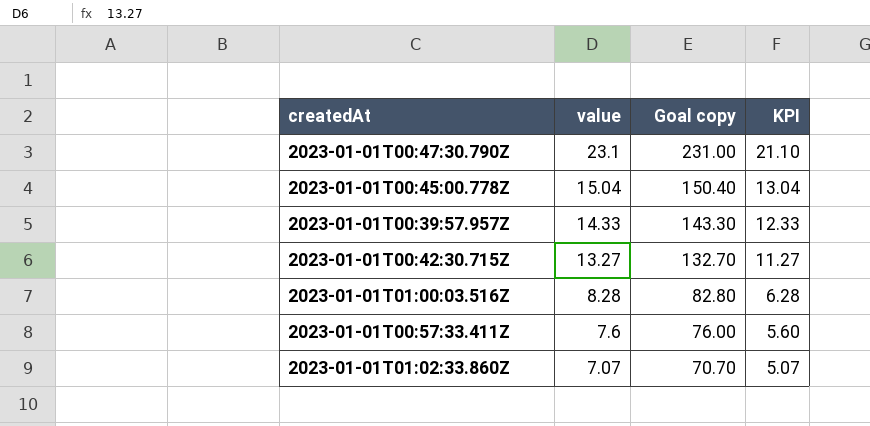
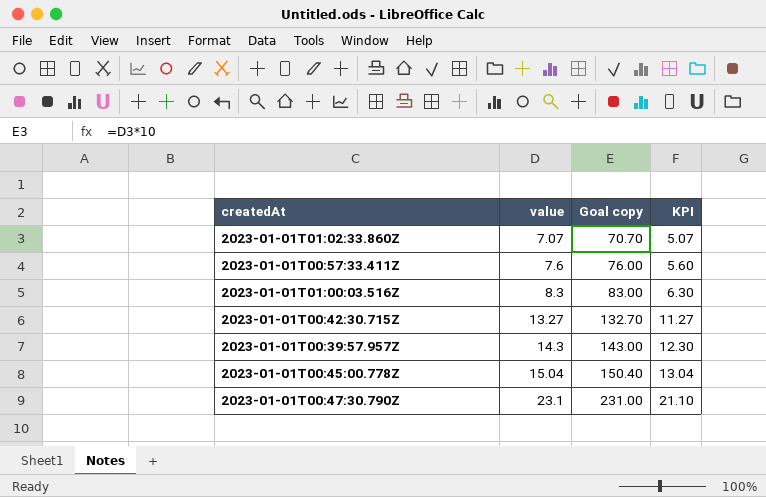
row order: value descending -> value ascending
2023-01-01T01:00:03.516Z | value: 8.28 -> 8.3
2023-01-01T01:00:03.516Z | Goal copy: 82.80 -> 83.00
2023-01-01T01:00:03.516Z | KPI: 6.28 -> 6.30
2023-01-01T00:39:57.957Z | value: 14.33 -> 14.3
2023-01-01T00:39:57.957Z | Goal copy: 143.30 -> 143.00
2023-01-01T00:39:57.957Z | KPI: 12.33 -> 12.30

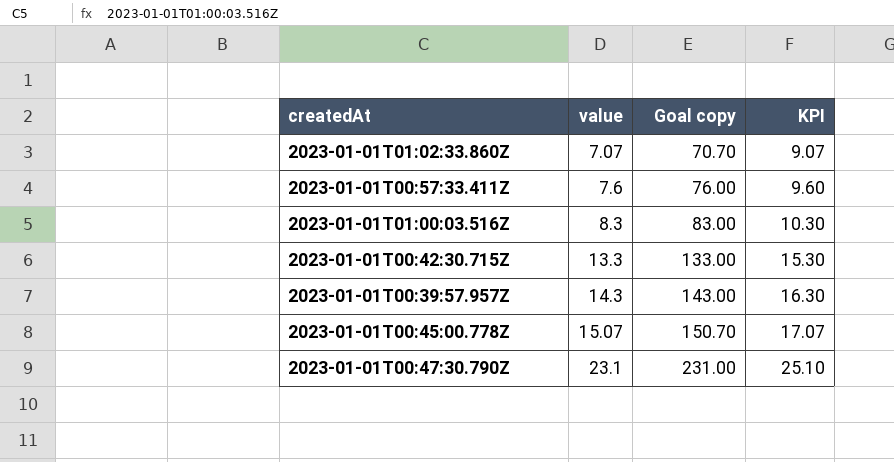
column KPI | formula: [value] - 2 -> [value] + 2
2023-01-01T00:42:30.715Z | value: 13.27 -> 13.3
2023-01-01T00:42:30.715Z | Goal copy: 132.70 -> 133.00
2023-01-01T00:45:00.778Z | value: 15.04 -> 15.07
2023-01-01T00:45:00.778Z | Goal copy: 150.40 -> 150.70

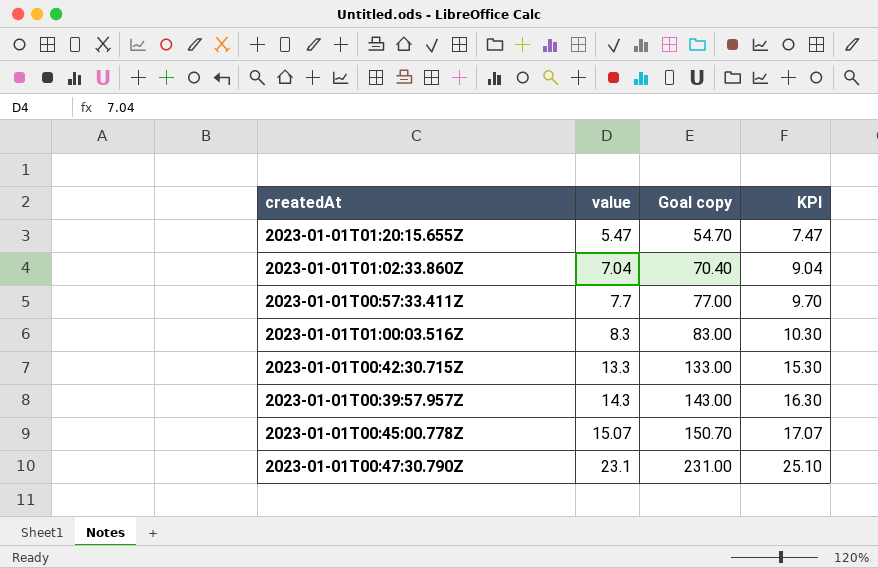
row 2023-01-01T01:20:15.655Z: none -> 5.47 | 54.70 | 7.47
2023-01-01T01:02:33.860Z | value: 7.07 -> 7.04
2023-01-01T01:02:33.860Z | Goal copy: 70.70 -> 70.40
2023-01-01T01:02:33.860Z | KPI: 9.07 -> 9.04
2023-01-01T00:57:33.411Z | value: 7.6 -> 7.7
2023-01-01T00:57:33.411Z | Goal copy: 76.00 -> 77.00
2023-01-01T00:57:33.411Z | KPI: 9.60 -> 9.70

